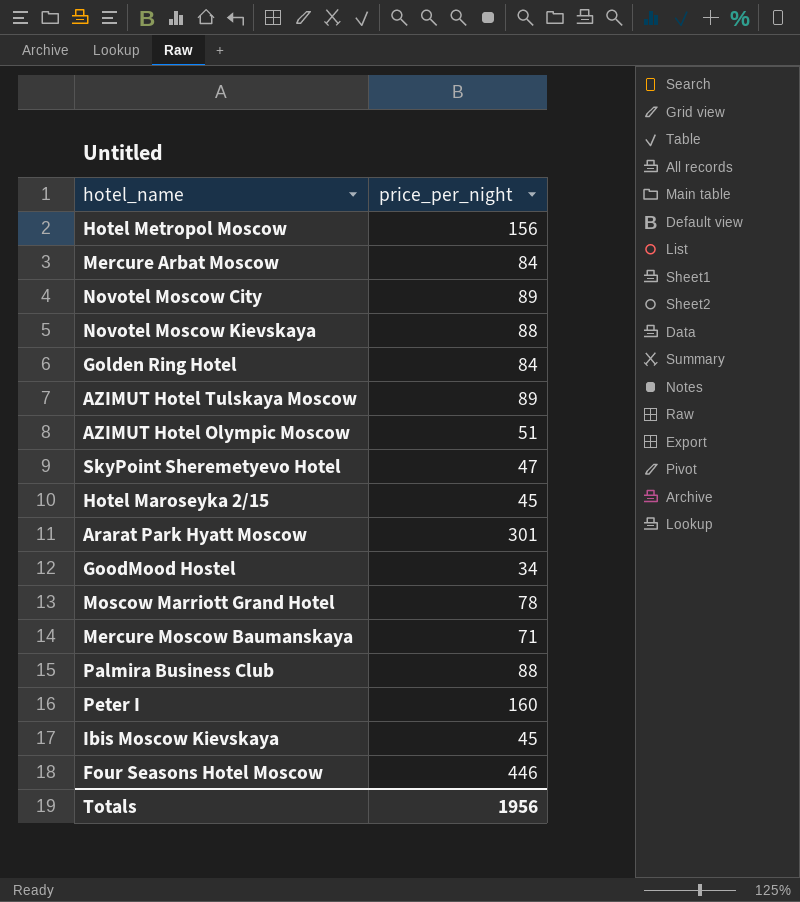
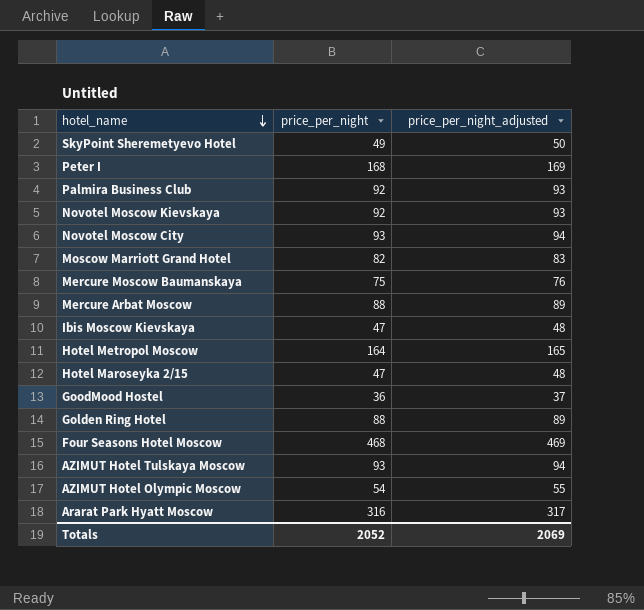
row order: none -> hotel_name descending
column price_per_night_adjusted | formula: none -> [price_per_night] + 1
SkyPoint Sheremetyevo Hotel | price_per_night: 47 -> 49
Peter I | price_per_night: 160 -> 168
Palmira Business Club | price_per_night: 88 -> 92
Novotel Moscow Kievskaya | price_per_night: 88 -> 92
Novotel Moscow City | price_per_night: 89 -> 93
Moscow Marriott Grand Hotel | price_per_night: 78 -> 82
Mercure Moscow Baumanskaya | price_per_night: 71 -> 75
Mercure Arbat Moscow | price_per_night: 84 -> 88
Ibis Moscow Kievskaya | price_per_night: 45 -> 47
Hotel Metropol Moscow | price_per_night: 156 -> 164
Hotel Maroseyka 2/15 | price_per_night: 45 -> 47
GoodMood Hostel | price_per_night: 34 -> 36
Golden Ring Hotel | price_per_night: 84 -> 88
Four Seasons Hotel Moscow | price_per_night: 446 -> 468
AZIMUT Hotel Tulskaya Moscow | price_per_night: 89 -> 93
AZIMUT Hotel Olympic Moscow | price_per_night: 51 -> 54
Ararat Park Hyatt Moscow | price_per_night: 301 -> 316
Totals | price_per_night: 1956 -> 2052

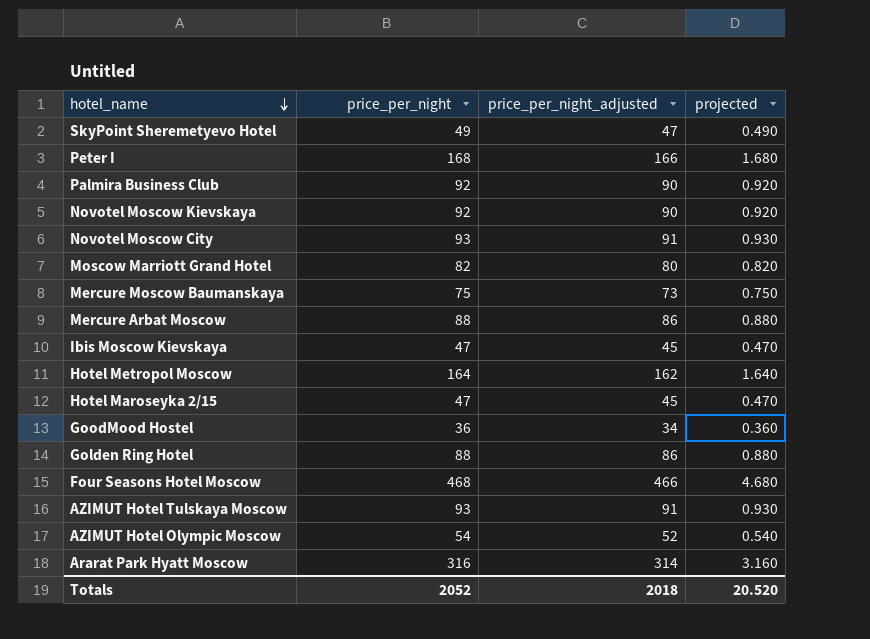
column price_per_night_adjusted | formula: [price_per_night] + 1 -> [price_per_night] - 2
column projected | formula: none -> [price_per_night] * 0.01
Totals | price_per_night_adjusted: 2069 -> 2018

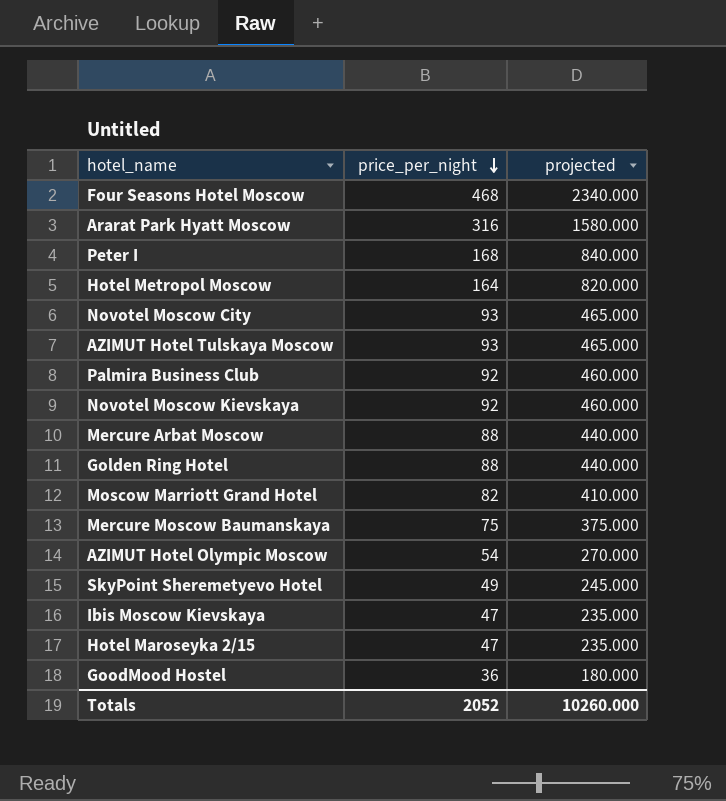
row order: hotel_name descending -> price_per_night descending
column price_per_night_adjusted | formula: [price_per_night] - 2 -> none
column projected | formula: [price_per_night] * 0.01 -> [price_per_night] * 5
Totals | projected: 20.520 -> 10260.000

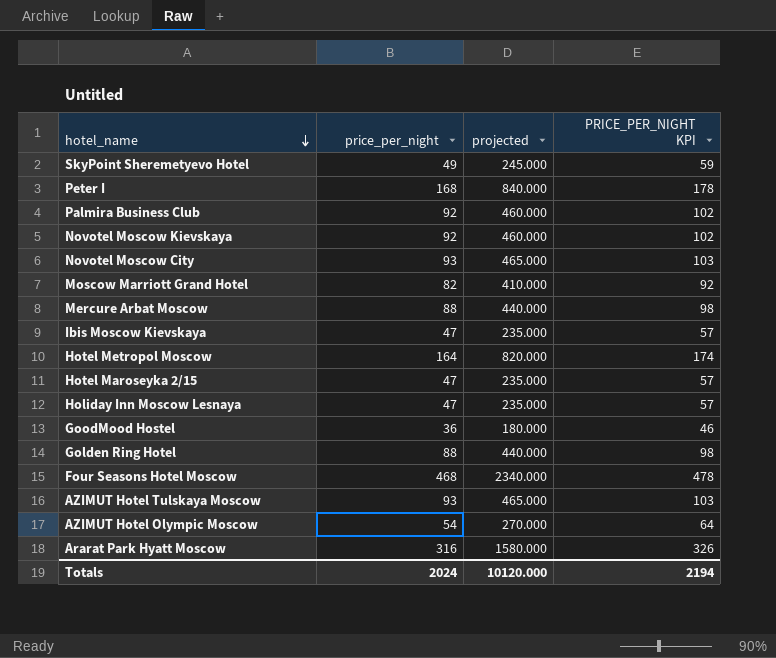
row order: price_per_night descending -> hotel_name descending
column PRICE_PER_NIGHT KPI | formula: none -> [price_per_night] + 10
row Mercure Moscow Baumanskaya: 75 | 375.000 -> none
row Holiday Inn Moscow Lesnaya: none -> 47 | 235.000 | 57
Totals | price_per_night: 2052 -> 2024
Totals | projected: 10260.000 -> 10120.000

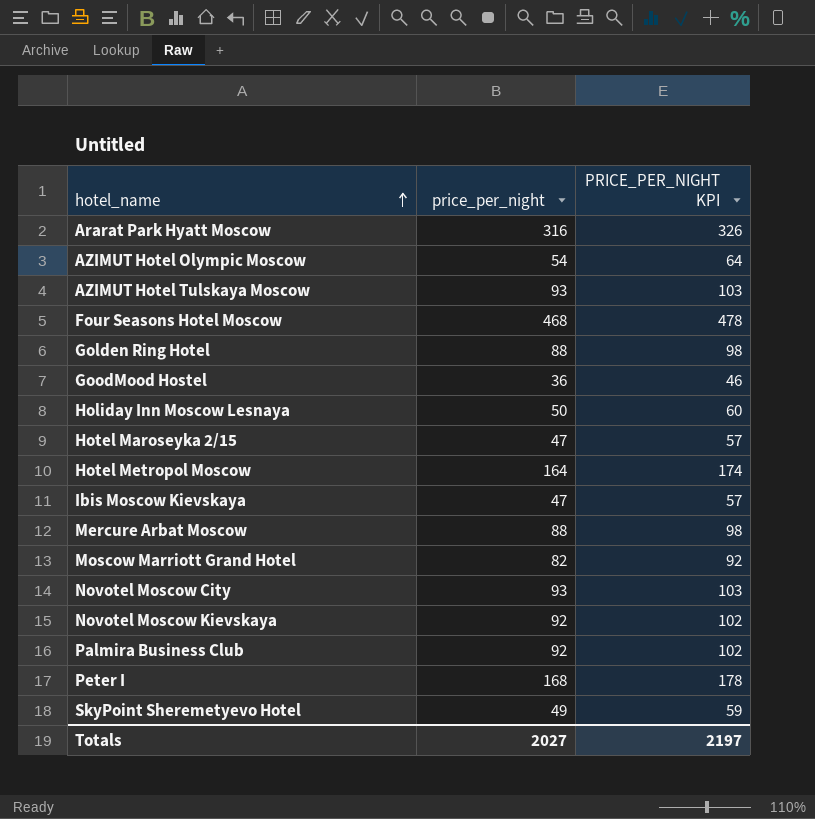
row order: hotel_name descending -> hotel_name ascending
column projected | formula: [price_per_night] * 5 -> none
Holiday Inn Moscow Lesnaya | price_per_night: 47 -> 50
Holiday Inn Moscow Lesnaya | PRICE_PER_NIGHT KPI: 57 -> 60
Totals | price_per_night: 2024 -> 2027
Totals | PRICE_PER_NIGHT KPI: 2194 -> 2197

